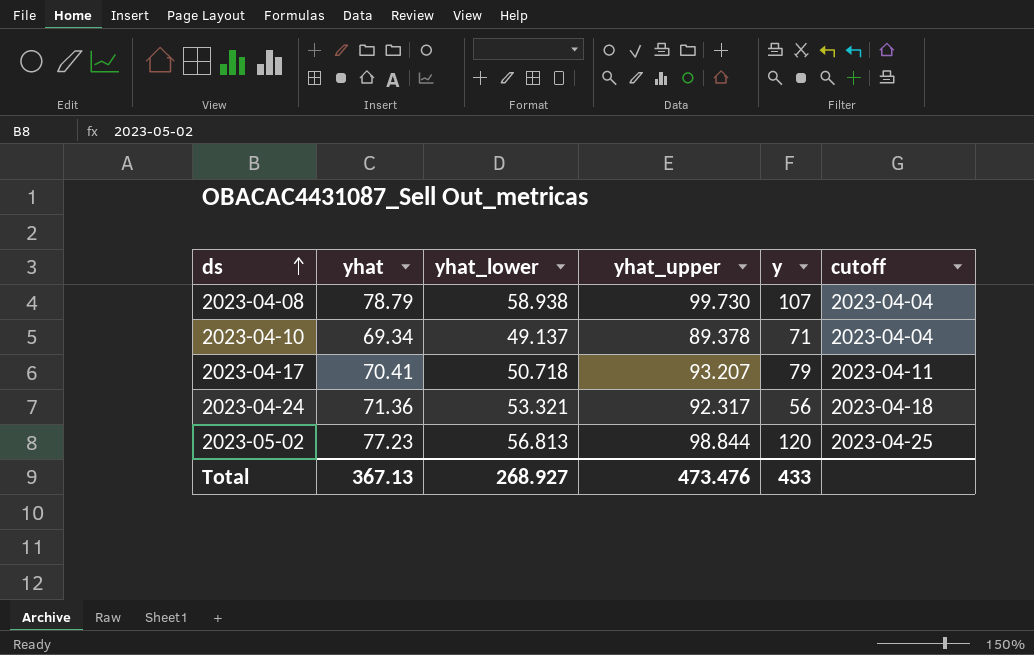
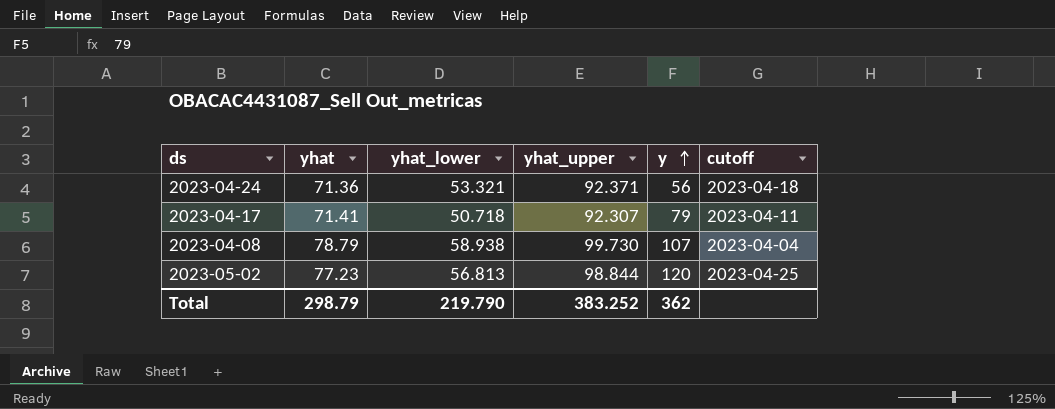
row order: ds ascending -> y ascending
row 2023-04-10: 69.34 | 49.137 | 89.378 | 71 | 2023-04-04 -> none
2023-04-24 | yhat_upper: 92.317 -> 92.371
2023-04-17 | yhat: 70.41 -> 71.41
2023-04-17 | yhat_upper: 93.207 -> 92.307
Total | yhat: 367.13 -> 298.79
Total | yhat_lower: 268.927 -> 219.790
Total | yhat_upper: 473.476 -> 383.252
Total | y: 433 -> 362

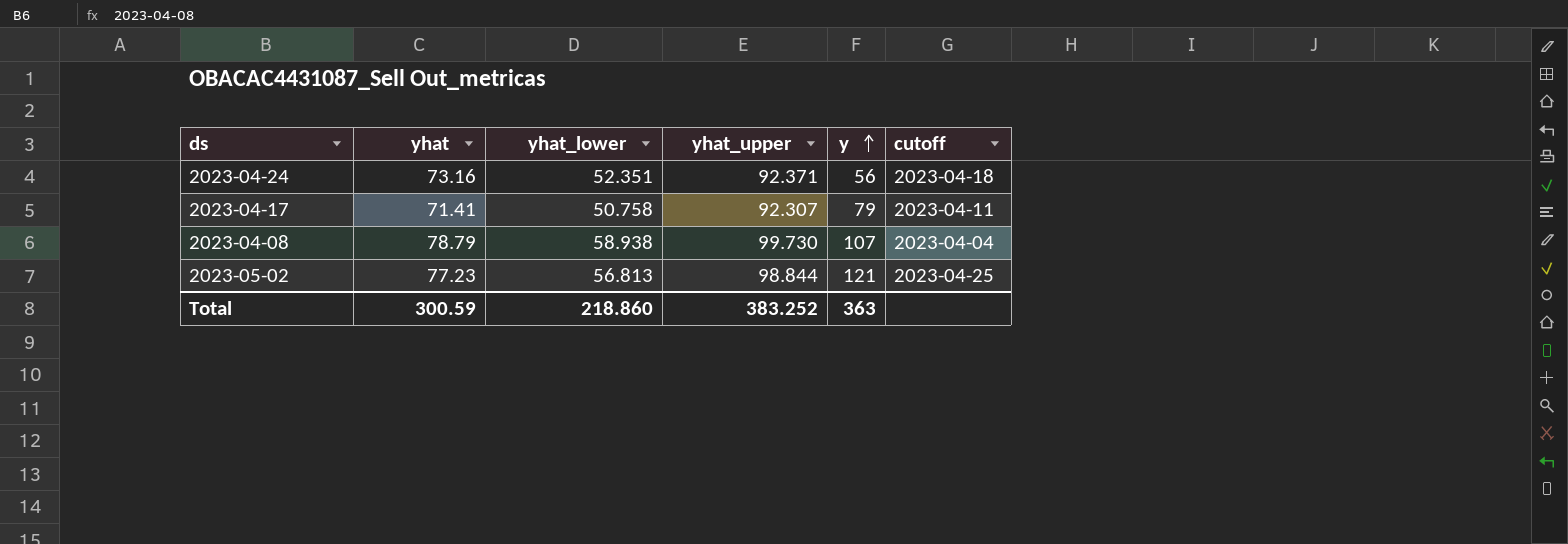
2023-04-24 | yhat: 71.36 -> 73.16
2023-04-24 | yhat_lower: 53.321 -> 52.351
2023-04-17 | yhat_lower: 50.718 -> 50.758
2023-05-02 | y: 120 -> 121
Total | yhat: 298.79 -> 300.59
Total | yhat_lower: 219.790 -> 218.860
Total | y: 362 -> 363

